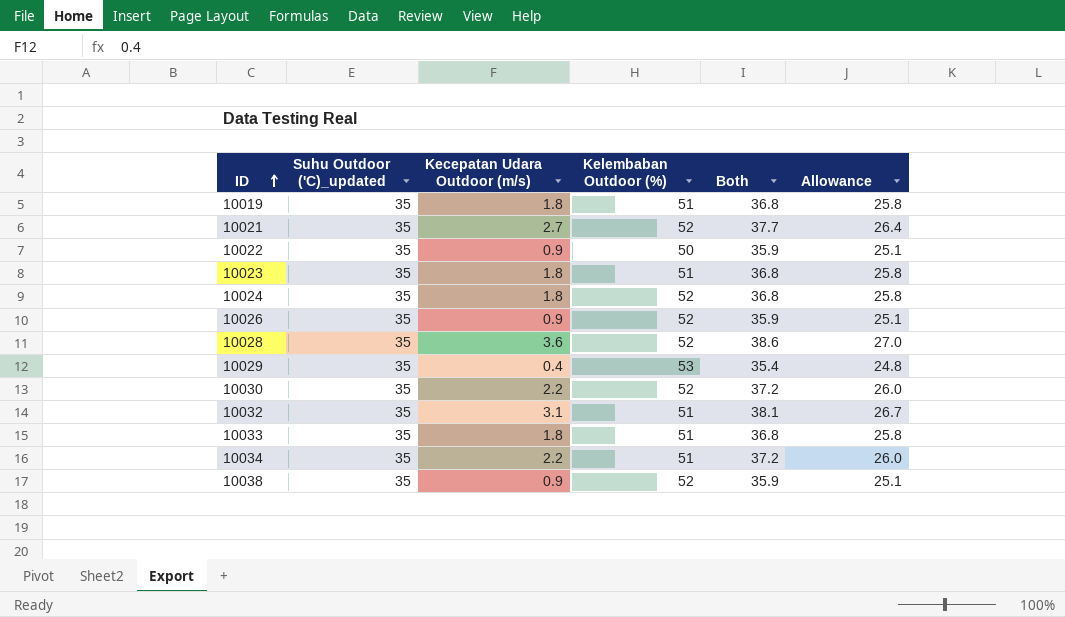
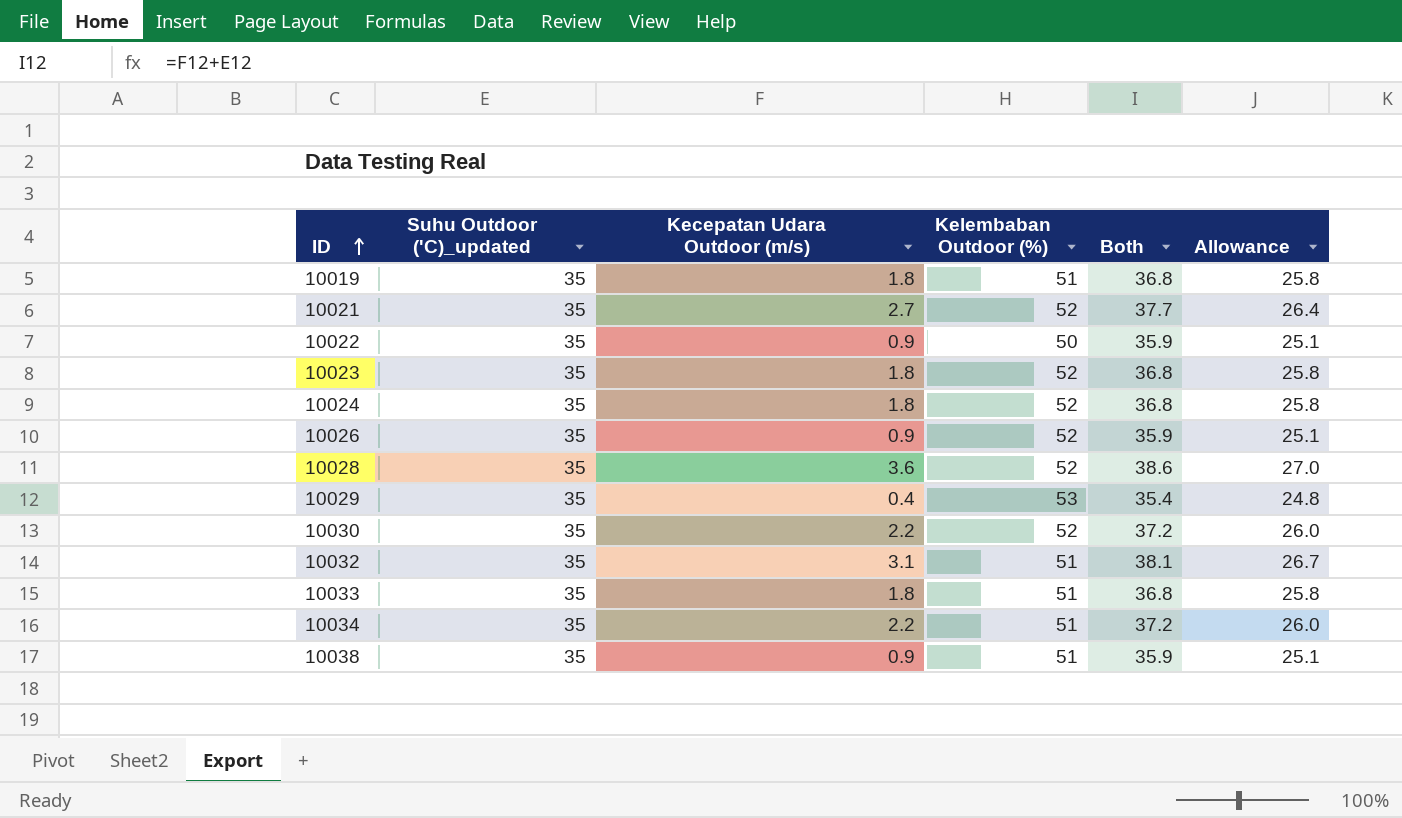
10023 | Kelembaban Outdoor (%): 51 -> 52
10038 | Kelembaban Outdoor (%): 52 -> 51

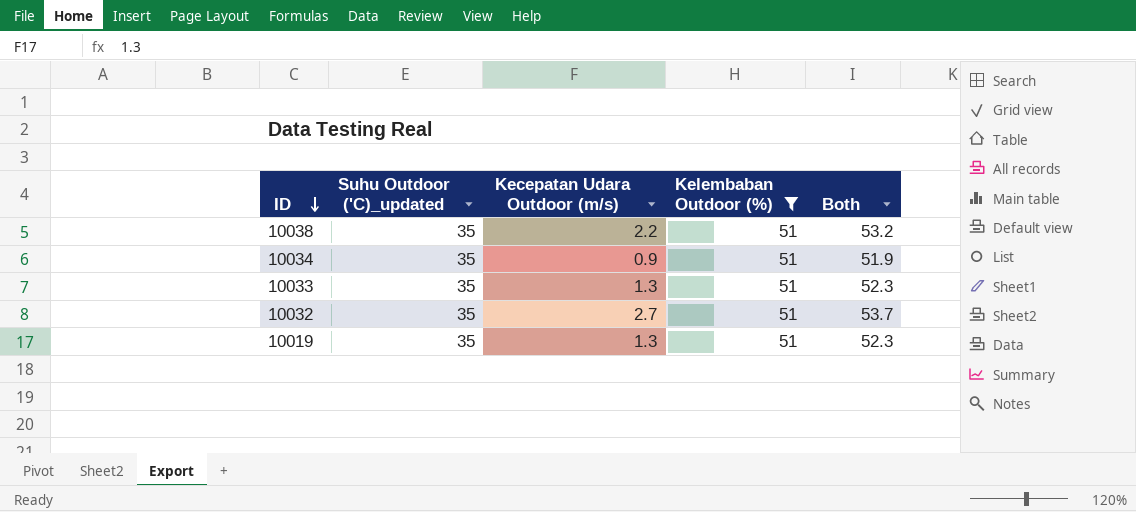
filter: none -> Kelembaban Outdoor (%) = 51
row order: ID ascending -> ID descending
column Allowance | formula: [Both] * 0.7 -> none
column Both | formula: [Suhu Outdoor ('C)_updated] + [Kecepatan Udara Outdoor (m/s)] -> [Kecepatan Udara Outdoor (m/s)] + [Kelembaban Outdoor (%)]
10038 | Kecepatan Udara Outdoor (m/s): 0.9 -> 2.2
10034 | Kecepatan Udara Outdoor (m/s): 2.2 -> 0.9
10033 | Kecepatan Udara Outdoor (m/s): 1.8 -> 1.3
10032 | Kecepatan Udara Outdoor (m/s): 3.1 -> 2.7
10019 | Kecepatan Udara Outdoor (m/s): 1.8 -> 1.3

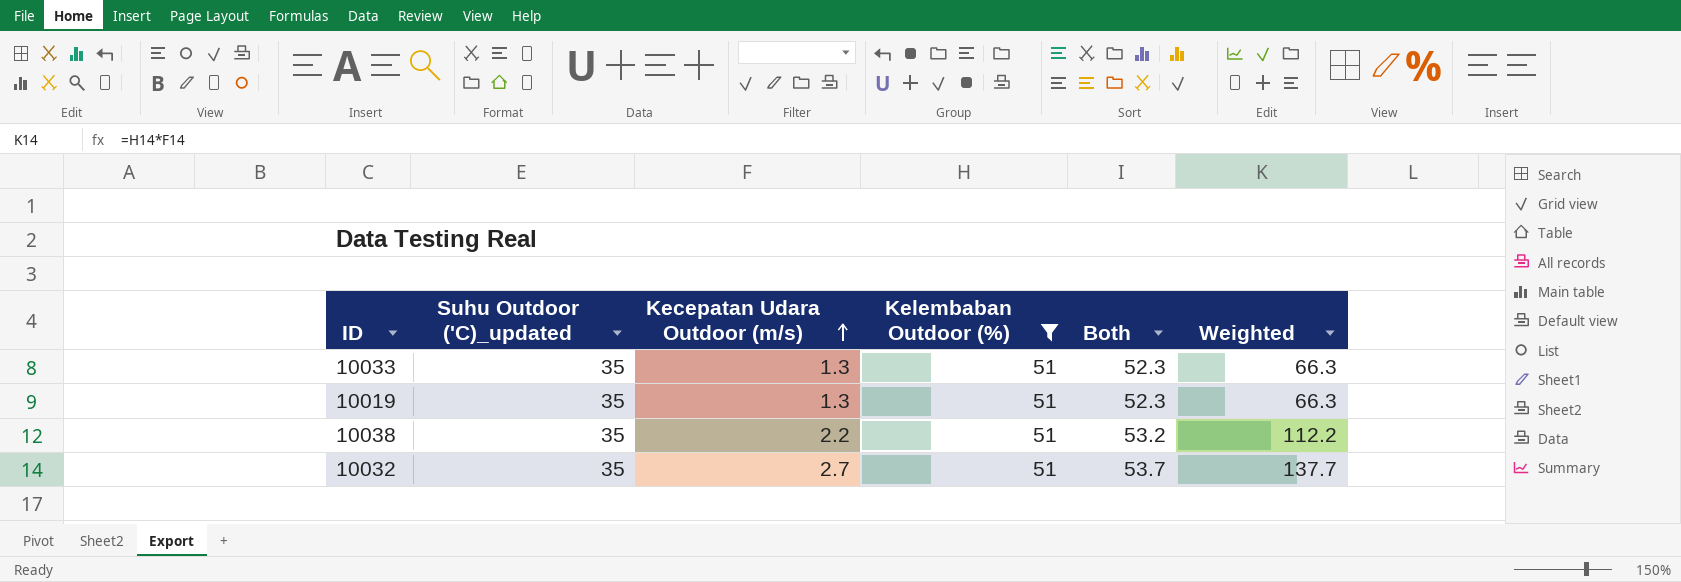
row order: ID descending -> Kecepatan Udara Outdoor (m/s) ascending
column Weighted | formula: none -> [Kecepatan Udara Outdoor (m/s)] * [Kelembaban Outdoor (%)]
row 10034: 35 | 0.9 | 51 | 51.9 -> none

